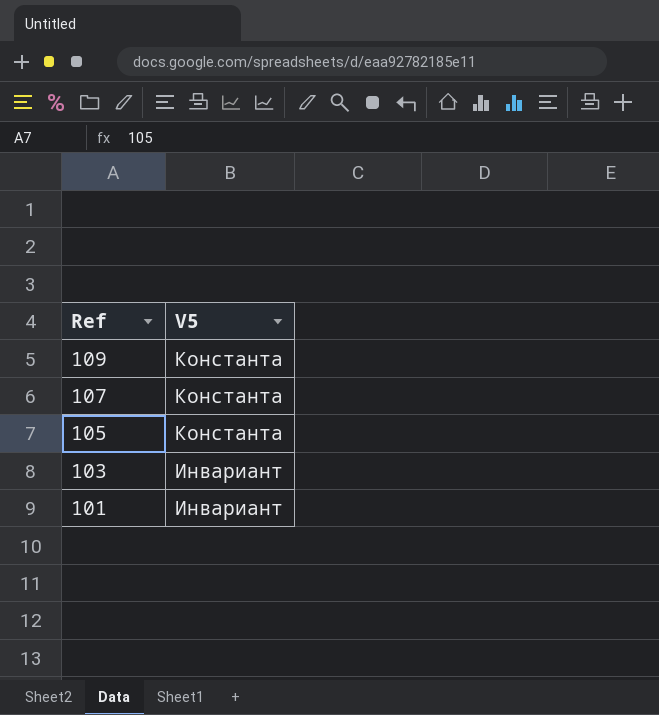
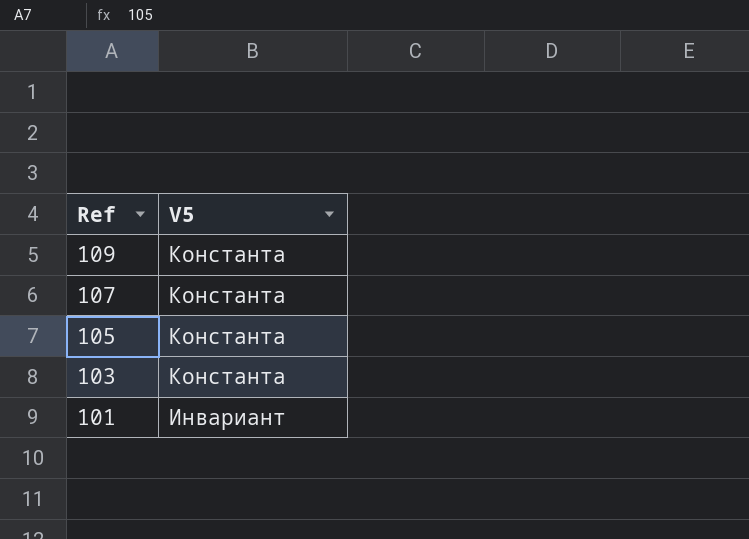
103 | V5: Инвариант -> Константа

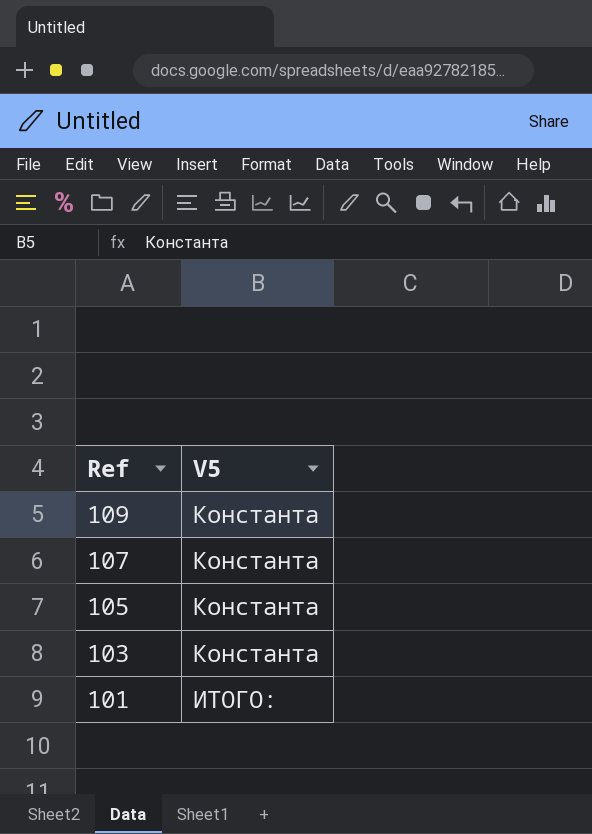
101 | V5: Инвариант -> ИТОГО:

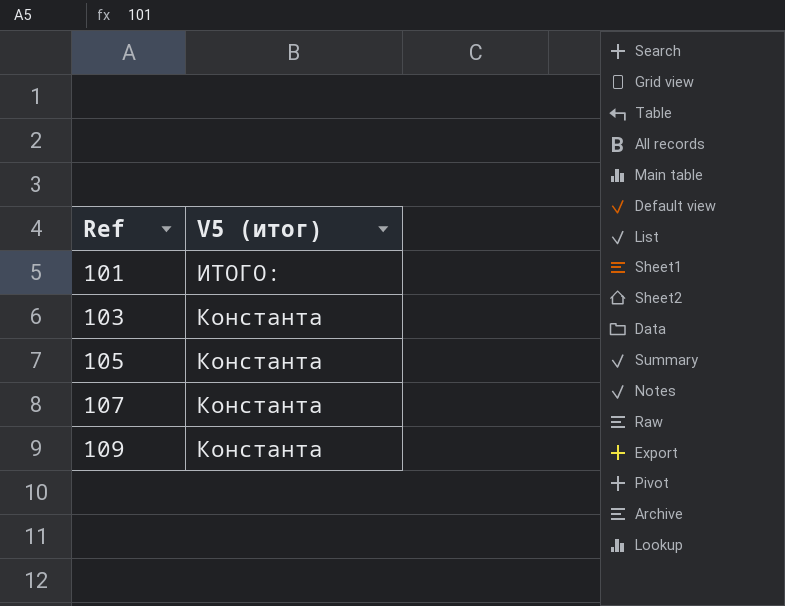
row order: Ref descending -> Ref ascending
column name: V5 -> V5 (итог)

